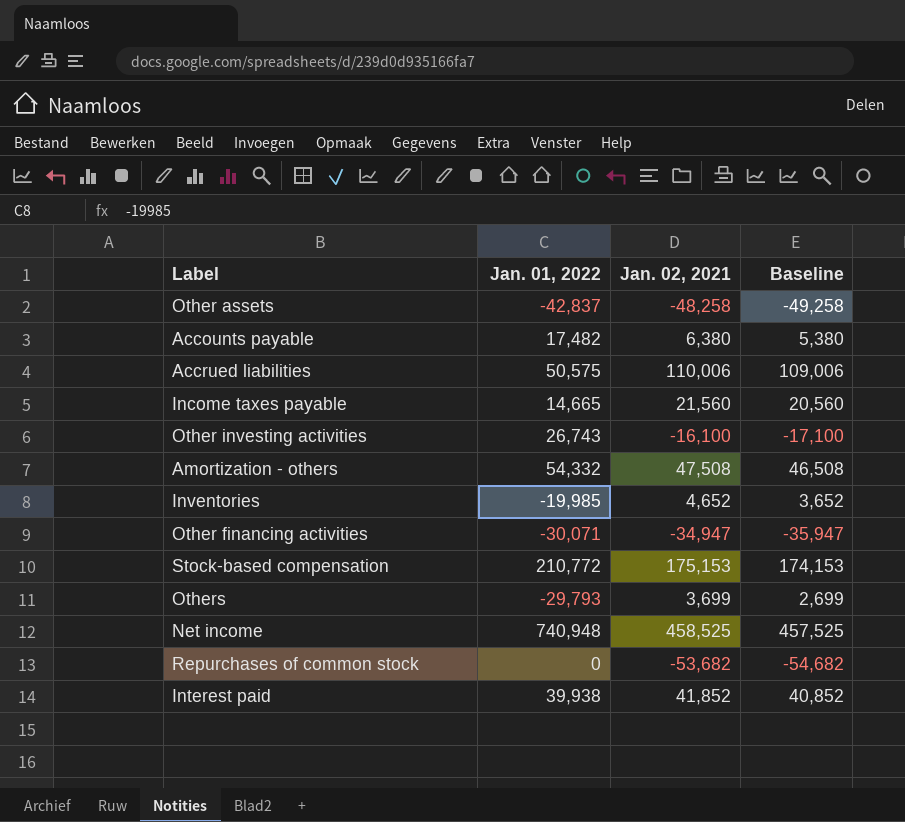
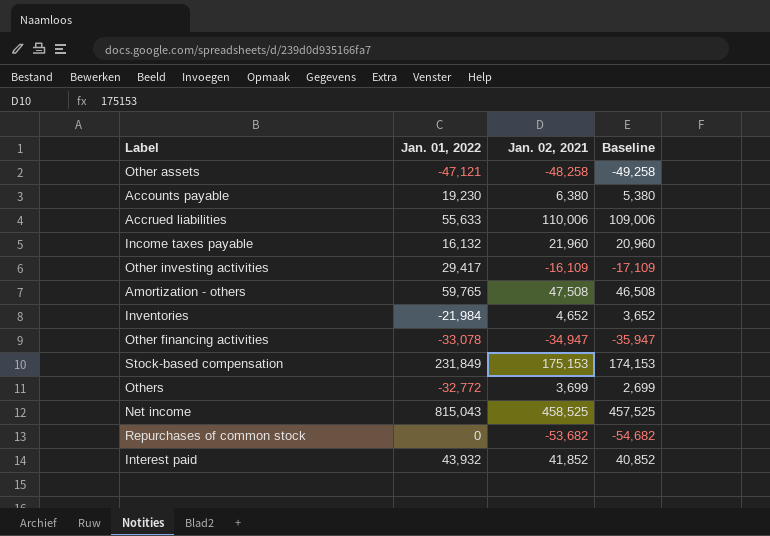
Other assets | Jan. 01, 2022: -42,837 -> -47,121
Accounts payable | Jan. 01, 2022: 17,482 -> 19,230
Accrued liabilities | Jan. 01, 2022: 50,575 -> 55,633
Income taxes payable | Jan. 01, 2022: 14,665 -> 16,132
Income taxes payable | Jan. 02, 2021: 21,560 -> 21,960
Income taxes payable | Baseline: 20,560 -> 20,960
Other investing activities | Jan. 01, 2022: 26,743 -> 29,417
Other investing activities | Jan. 02, 2021: -16,100 -> -16,109
Other investing activities | Baseline: -17,100 -> -17,109
Amortization - others | Jan. 01, 2022: 54,332 -> 59,765
Inventories | Jan. 01, 2022: -19,985 -> -21,984
Other financing activities | Jan. 01, 2022: -30,071 -> -33,078
Stock-based compensation | Jan. 01, 2022: 210,772 -> 231,849
Others | Jan. 01, 2022: -29,793 -> -32,772
Net income | Jan. 01, 2022: 740,948 -> 815,043
Interest paid | Jan. 01, 2022: 39,938 -> 43,932

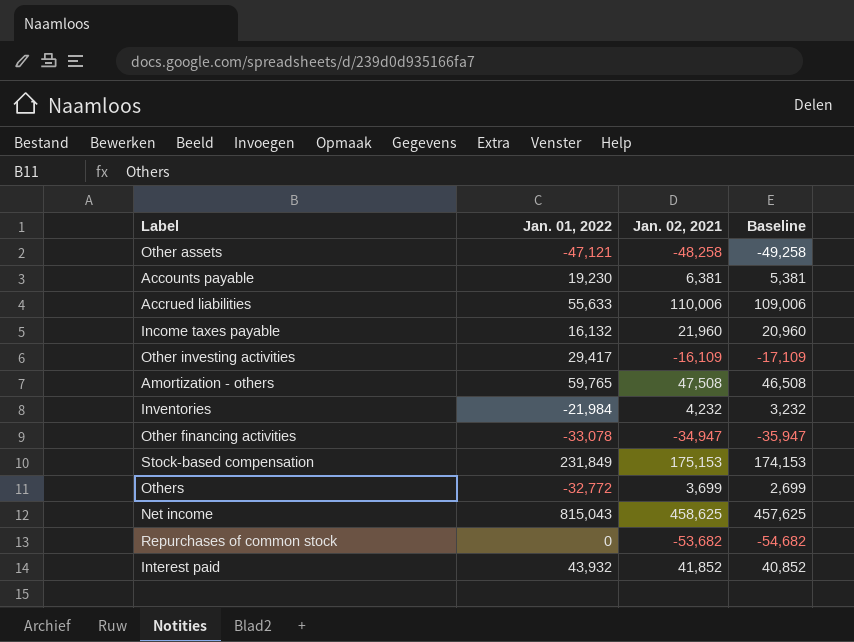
Accounts payable | Jan. 02, 2021: 6,380 -> 6,381
Accounts payable | Baseline: 5,380 -> 5,381
Inventories | Jan. 02, 2021: 4,652 -> 4,232
Inventories | Baseline: 3,652 -> 3,232
Net income | Jan. 02, 2021: 458,525 -> 458,625
Net income | Baseline: 457,525 -> 457,625

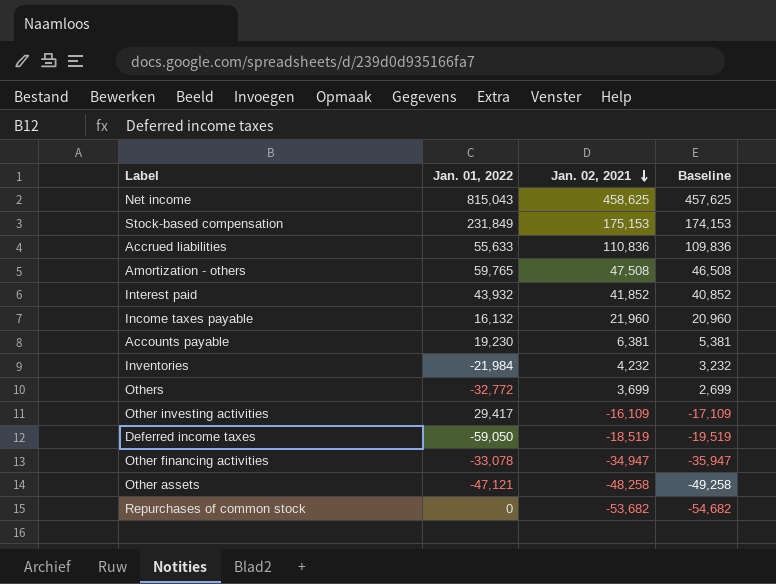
row order: none -> Jan. 02, 2021 descending
Accrued liabilities | Jan. 02, 2021: 110,006 -> 110,836
Accrued liabilities | Baseline: 109,006 -> 109,836
row Deferred income taxes: none -> -59,050 | -18,519 | -19,519

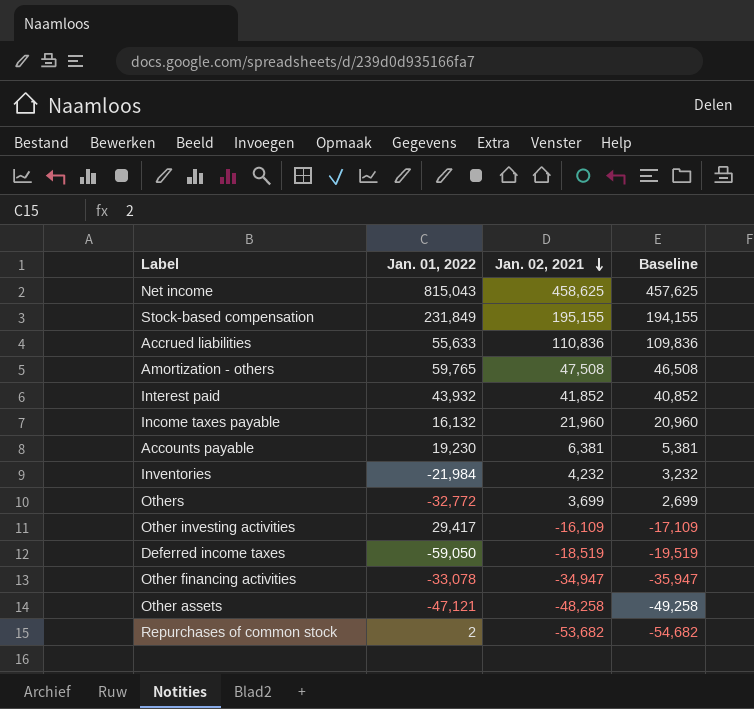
Stock-based compensation | Jan. 02, 2021: 175,153 -> 195,155
Stock-based compensation | Baseline: 174,153 -> 194,155
Repurchases of common stock | Jan. 01, 2022: 0 -> 2

